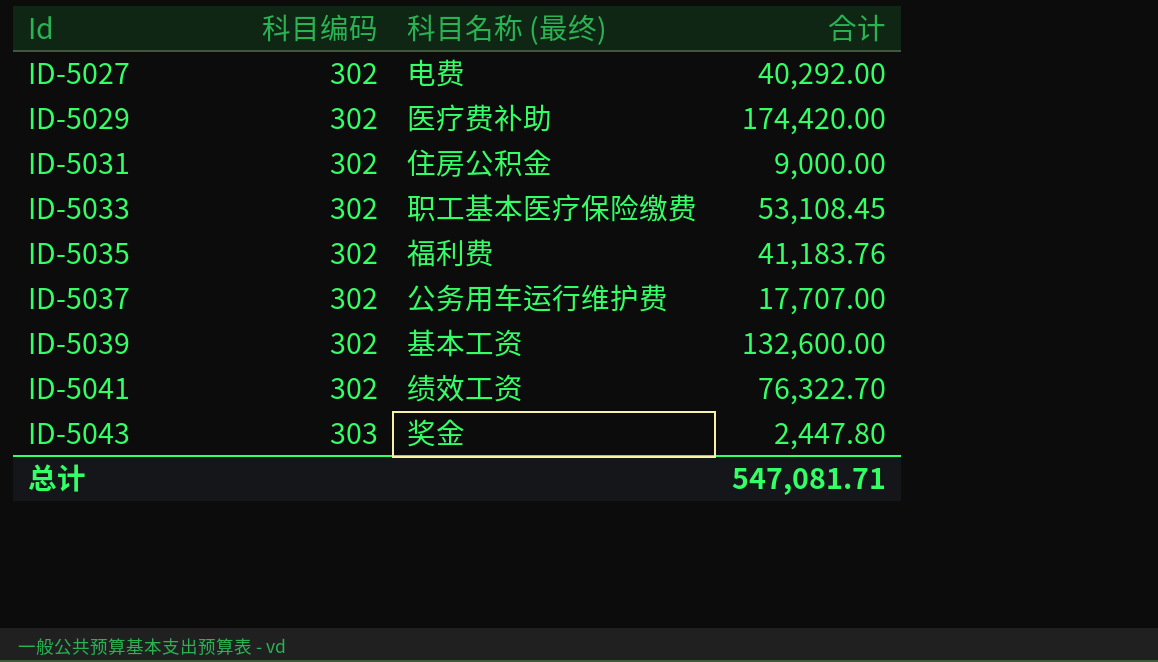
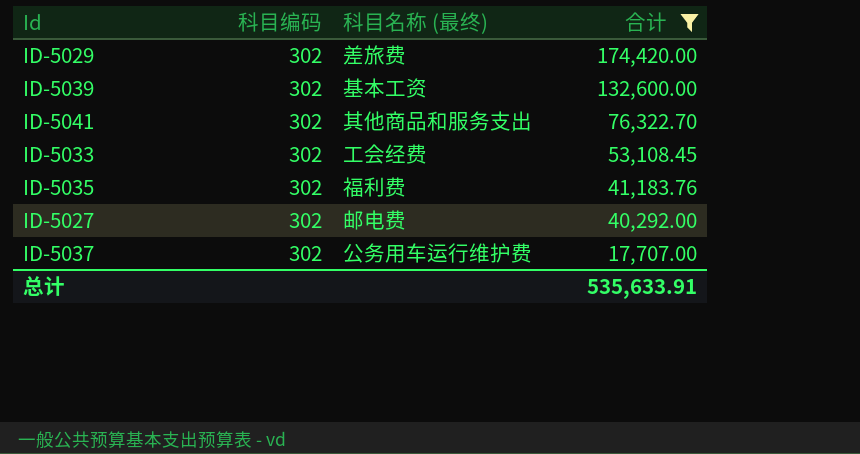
filter: none -> 合计 >= 17,707.00
row order: Id ascending -> 合计 descending
ID-5029 | 科目名称 (最终): 医疗费补助 -> 差旅费
ID-5041 | 科目名称 (最终): 绩效工资 -> 其他商品和服务支出
ID-5033 | 科目名称 (最终): 职工基本医疗保险缴费 -> 工会经费
ID-5027 | 科目名称 (最终): 电费 -> 邮电费
总计 | 合计: 547,081.71 -> 535,633.91

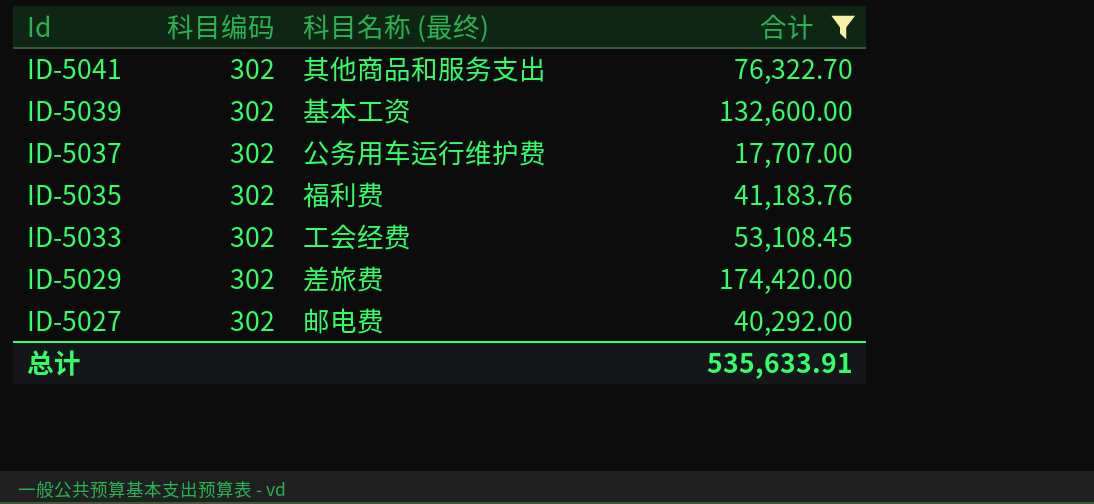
row order: 合计 descending -> Id descending

